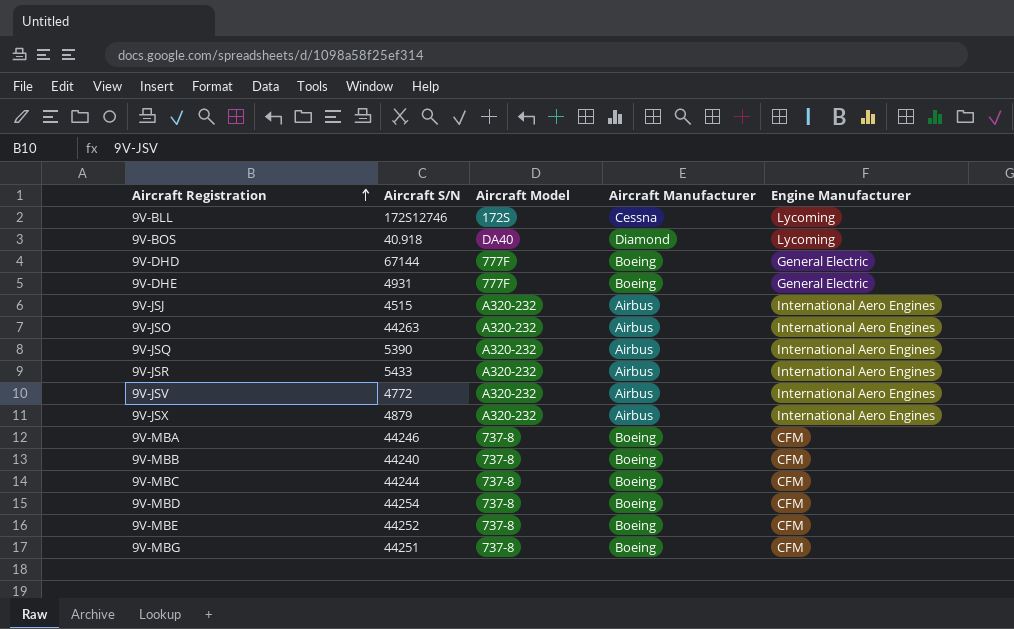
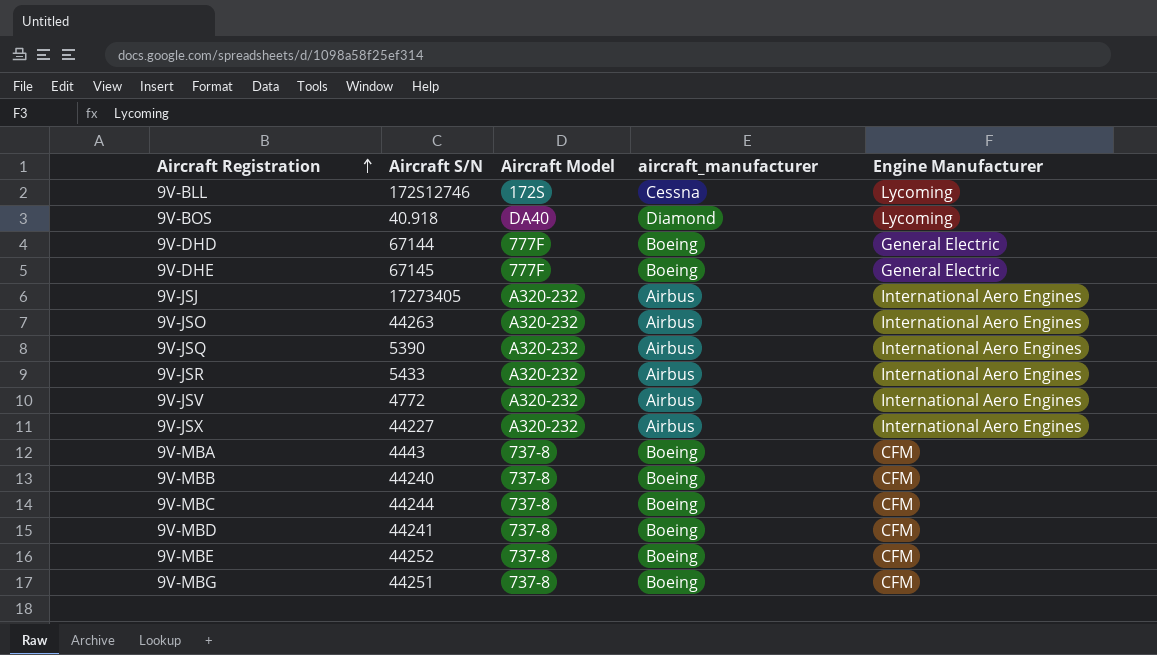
column name: Aircraft Manufacturer -> aircraft_manufacturer
9V-DHE | Aircraft S/N: 4931 -> 67145
9V-JSJ | Aircraft S/N: 4515 -> 17273405
9V-JSX | Aircraft S/N: 4879 -> 44227
9V-MBA | Aircraft S/N: 44246 -> 4443
9V-MBD | Aircraft S/N: 44254 -> 44241

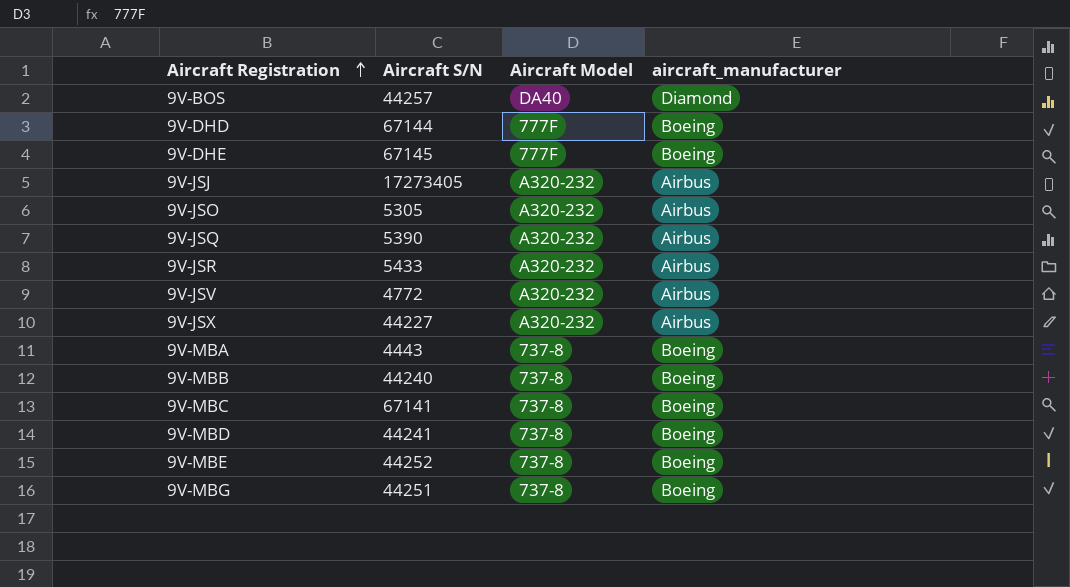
column Engine Manufacturer | position: 5 -> none
row 9V-BLL: 172S12746 | 172S | Cessna | Lycoming -> none
9V-BOS | Aircraft S/N: 40.918 -> 44257
9V-JSO | Aircraft S/N: 44263 -> 5305
9V-MBC | Aircraft S/N: 44244 -> 67141

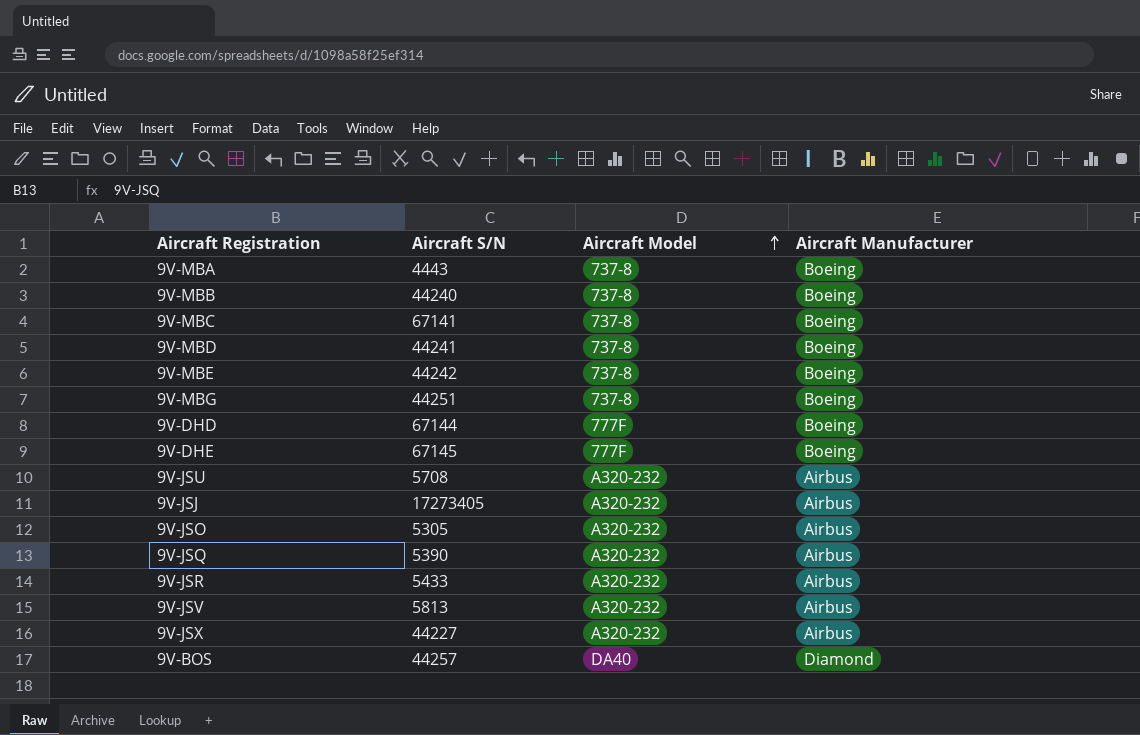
row order: Aircraft Registration ascending -> Aircraft Model ascending
column name: aircraft_manufacturer -> Aircraft Manufacturer
9V-MBE | Aircraft S/N: 44252 -> 44242
row 9V-JSU: none -> 5708 | A320-232 | Airbus
9V-JSV | Aircraft S/N: 4772 -> 5813

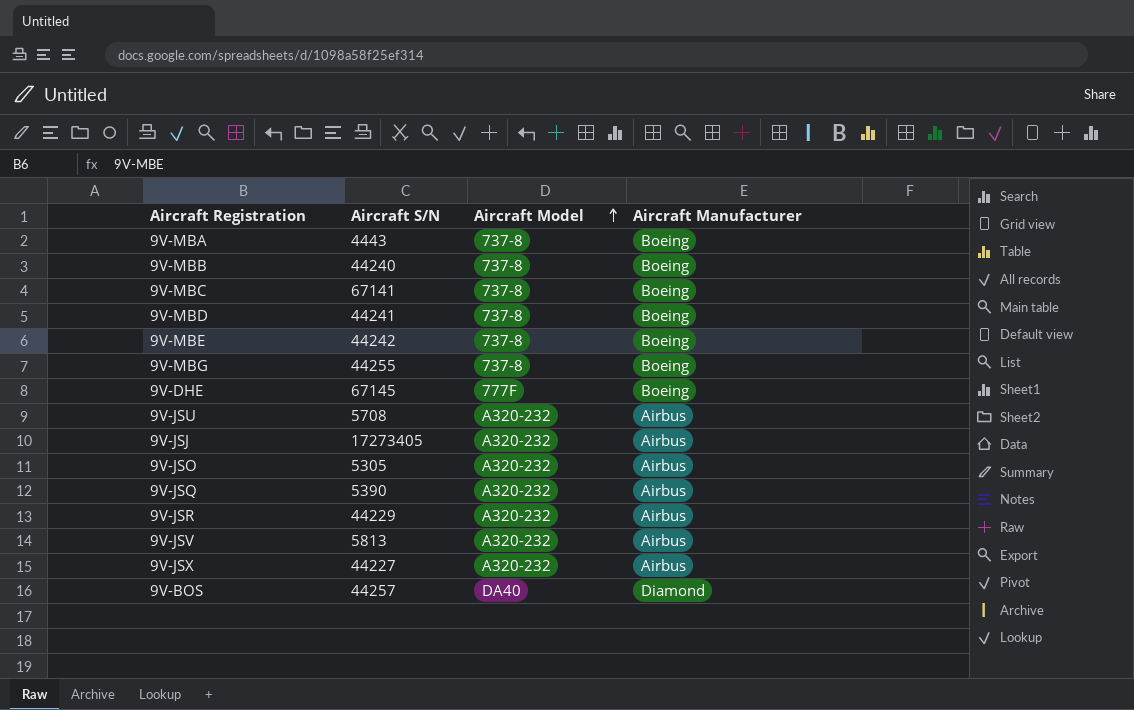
row 9V-DHD: 67144 | 777F | Boeing -> none
9V-MBG | Aircraft S/N: 44251 -> 44255
9V-JSR | Aircraft S/N: 5433 -> 44229

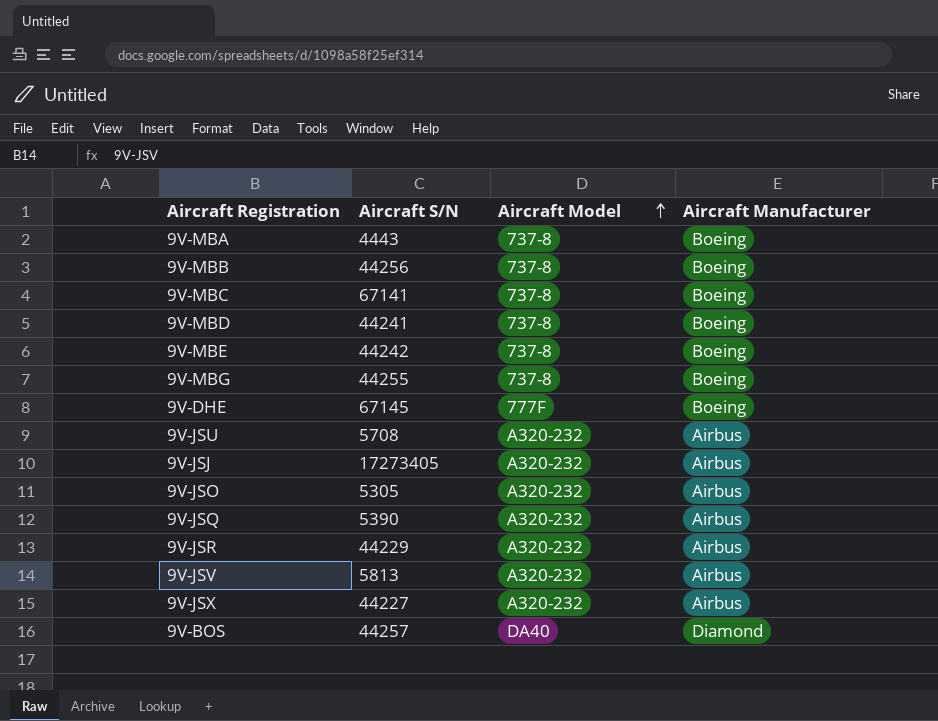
9V-MBB | Aircraft S/N: 44240 -> 44256

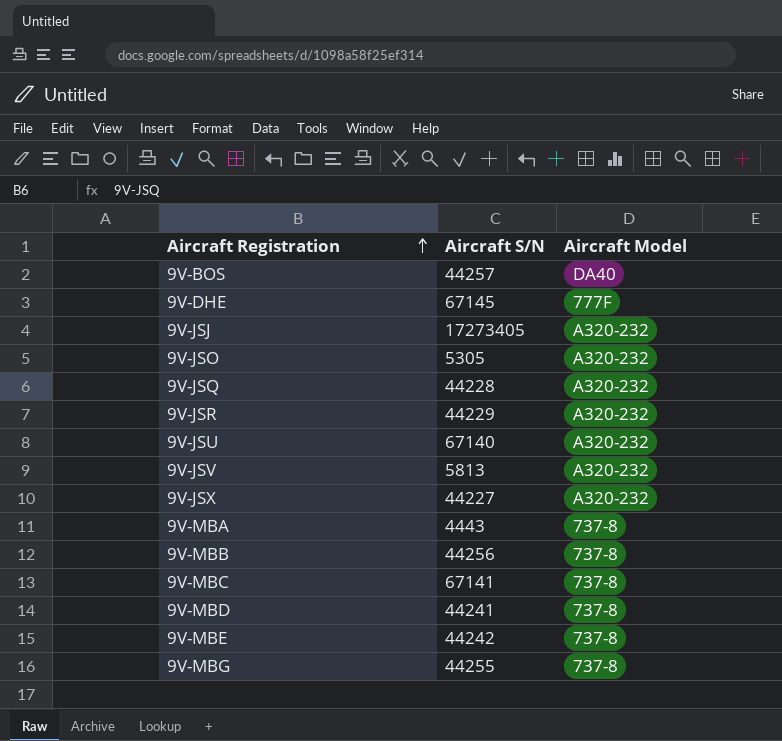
row order: Aircraft Model ascending -> Aircraft Registration ascending
column Aircraft Manufacturer | position: 4 -> none
9V-JSQ | Aircraft S/N: 5390 -> 44228
9V-JSU | Aircraft S/N: 5708 -> 67140

